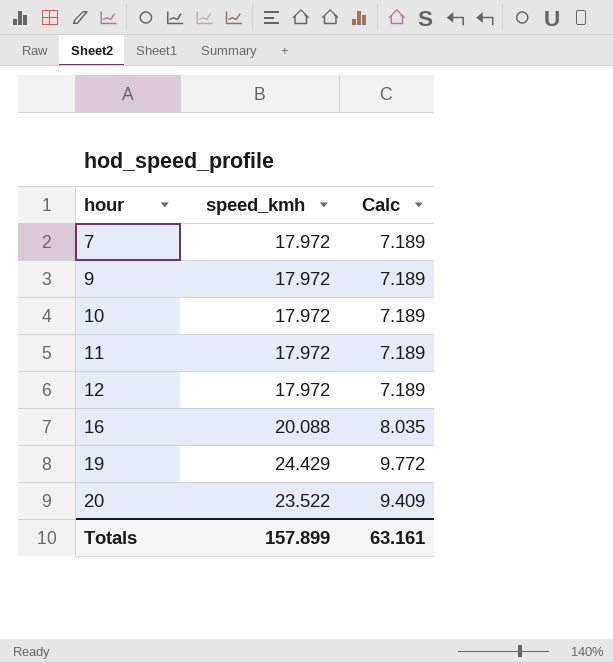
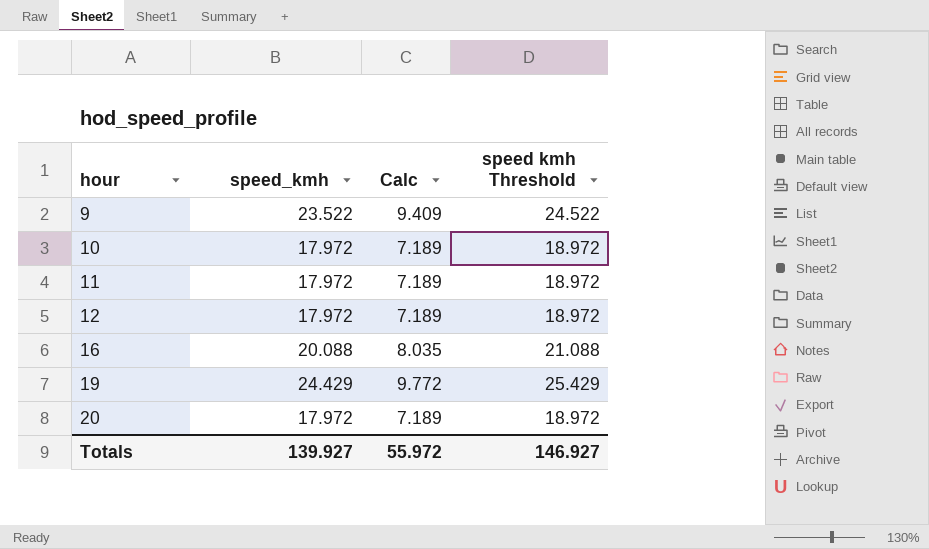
column speed kmh Threshold | formula: none -> [speed_kmh] + 1
row 7: 17.972 | 7.189 -> none
9 | speed_kmh: 17.972 -> 23.522
9 | Calc: 7.189 -> 9.409
20 | speed_kmh: 23.522 -> 17.972
20 | Calc: 9.409 -> 7.189
Totals | speed_kmh: 157.899 -> 139.927
Totals | Calc: 63.161 -> 55.972

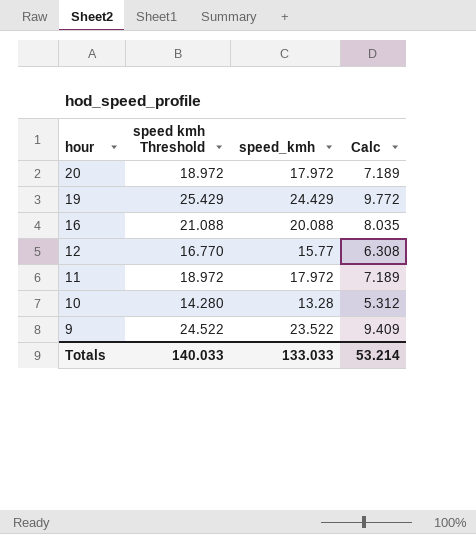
row order: hour ascending -> hour descending
column speed kmh Threshold | position: 4 -> 2
12 | speed kmh Threshold: 18.972 -> 16.770
12 | speed_kmh: 17.972 -> 15.77
12 | Calc: 7.189 -> 6.308
10 | speed kmh Threshold: 18.972 -> 14.280
10 | speed_kmh: 17.972 -> 13.28
10 | Calc: 7.189 -> 5.312
Totals | speed kmh Threshold: 146.927 -> 140.033
Totals | speed_kmh: 139.927 -> 133.033
Totals | Calc: 55.972 -> 53.214

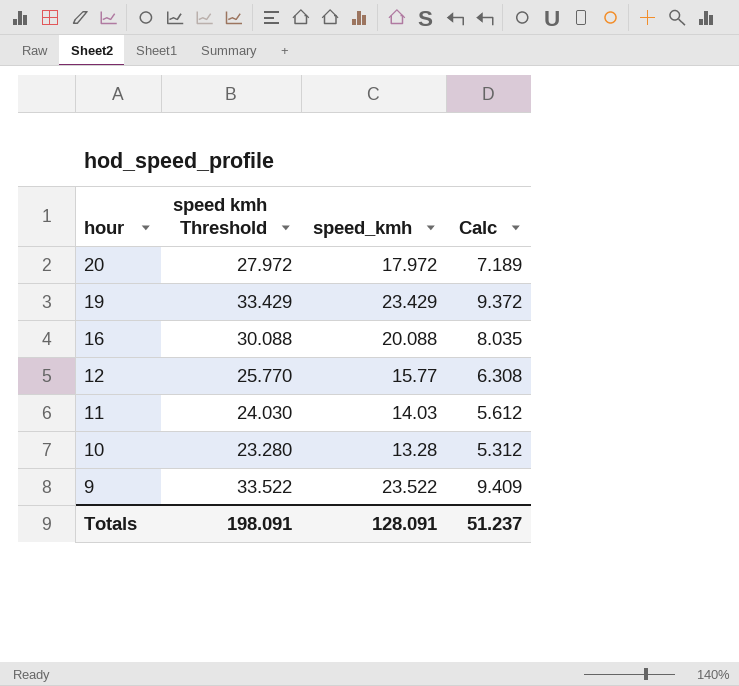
column speed kmh Threshold | formula: [speed_kmh] + 1 -> [speed_kmh] + 10
19 | speed_kmh: 24.429 -> 23.429
19 | Calc: 9.772 -> 9.372
11 | speed_kmh: 17.972 -> 14.03
11 | Calc: 7.189 -> 5.612
Totals | speed kmh Threshold: 140.033 -> 198.091
Totals | speed_kmh: 133.033 -> 128.091
Totals | Calc: 53.214 -> 51.237

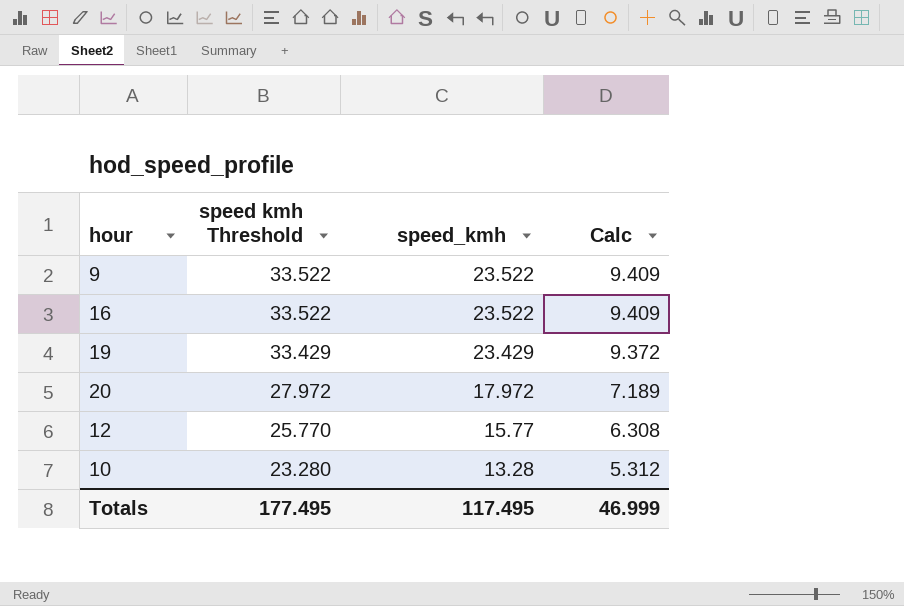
row order: hour descending -> speed kmh Threshold descending
row 11: 24.030 | 14.03 | 5.612 -> none
16 | speed kmh Threshold: 30.088 -> 33.522
16 | speed_kmh: 20.088 -> 23.522
16 | Calc: 8.035 -> 9.409
Totals | speed kmh Threshold: 198.091 -> 177.495
Totals | speed_kmh: 128.091 -> 117.495
Totals | Calc: 51.237 -> 46.999

